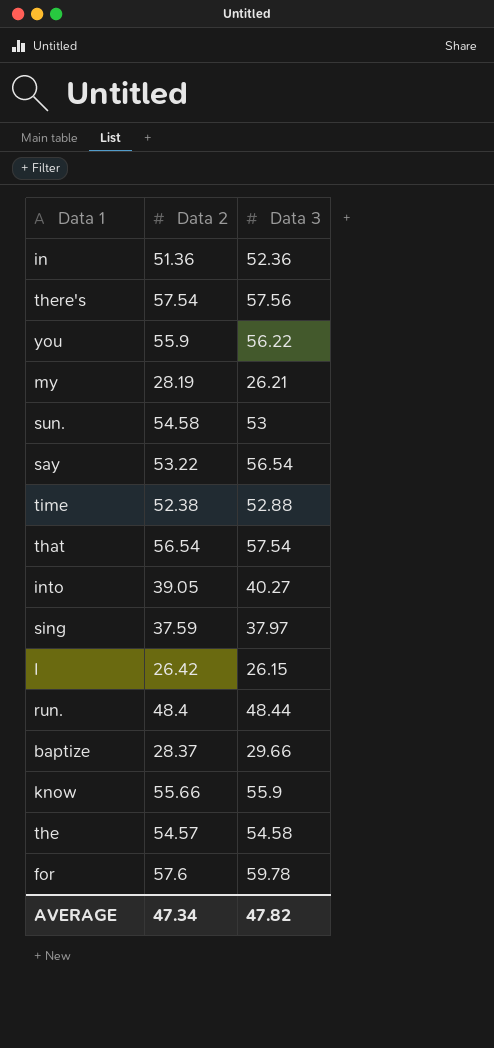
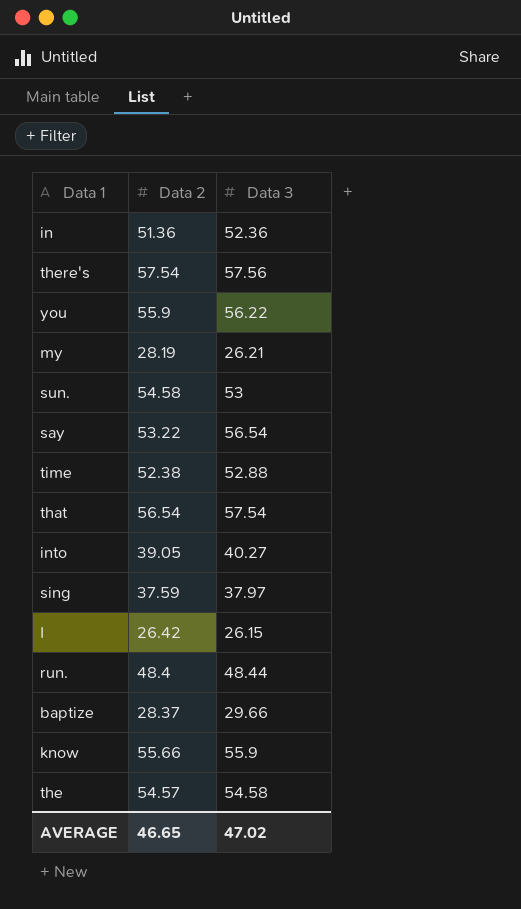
row for: 57.6 | 59.78 -> none
AVERAGE | Data 2: 47.34 -> 46.65
AVERAGE | Data 3: 47.82 -> 47.02

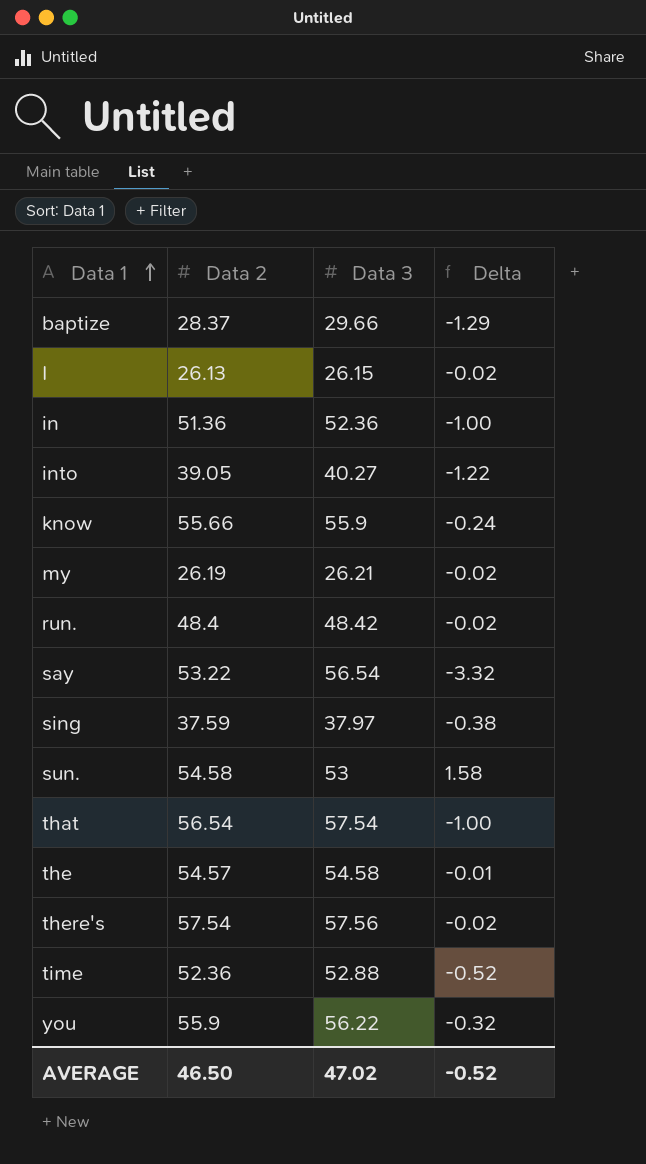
row order: none -> Data 1 ascending
column Delta | formula: none -> [Data 2] - [Data 3]
I | Data 2: 26.42 -> 26.13
my | Data 2: 28.19 -> 26.19
run. | Data 3: 48.44 -> 48.42
time | Data 2: 52.38 -> 52.36
AVERAGE | Data 2: 46.65 -> 46.50

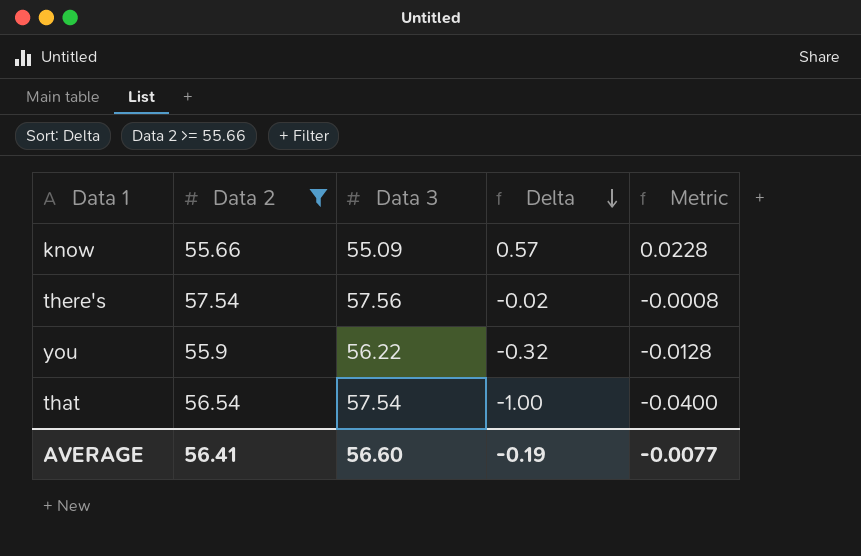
filter: none -> Data 2 >= 55.66
row order: Data 1 ascending -> Delta descending
column Metric | formula: none -> [Delta] * 0.04
know | Data 3: 55.9 -> 55.09
know | Delta: -0.24 -> 0.57
AVERAGE | Data 2: 46.50 -> 56.41
AVERAGE | Data 3: 47.02 -> 56.60
AVERAGE | Delta: -0.52 -> -0.19

